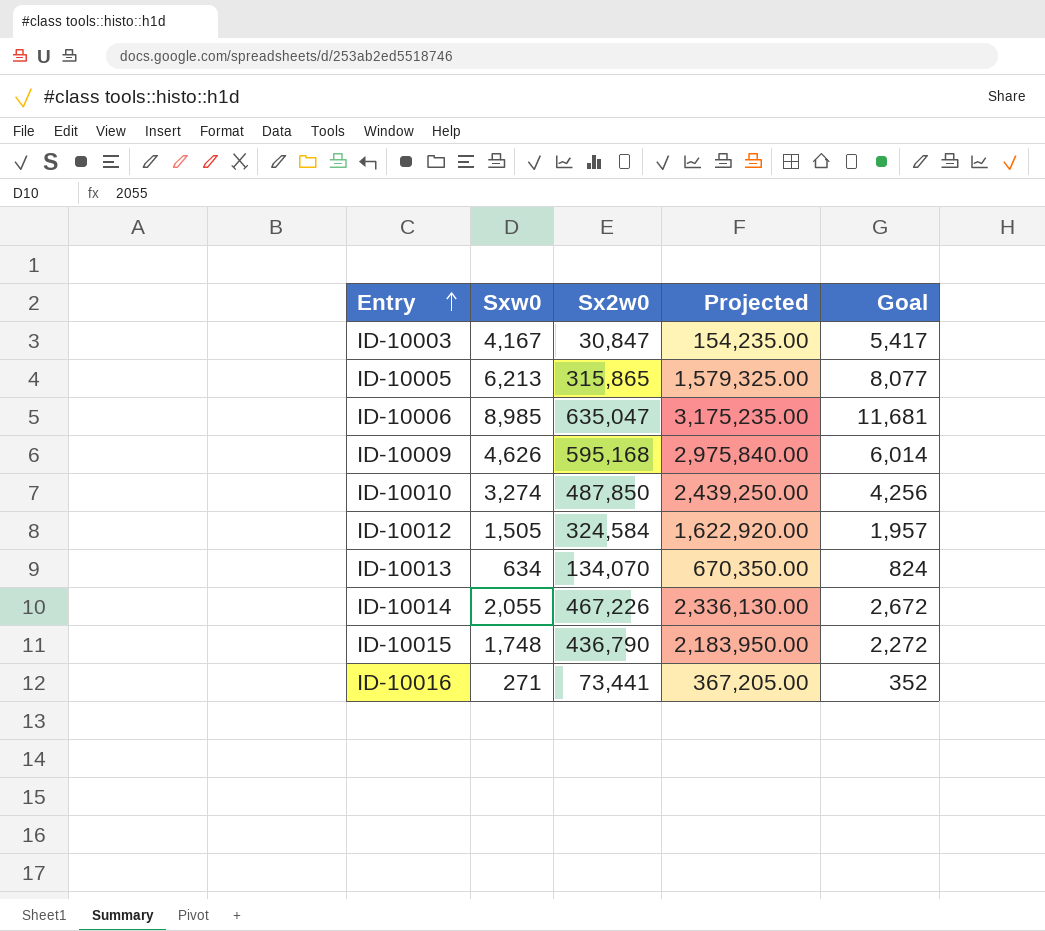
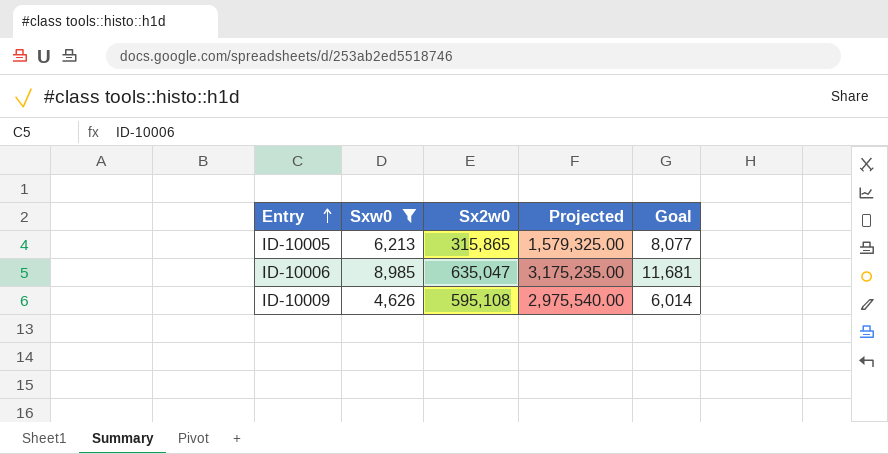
filter: none -> Sxw0 >= 4,626
ID-10009 | Sx2w0: 595,168 -> 595,108
ID-10009 | Projected: 2,975,840.00 -> 2,975,540.00

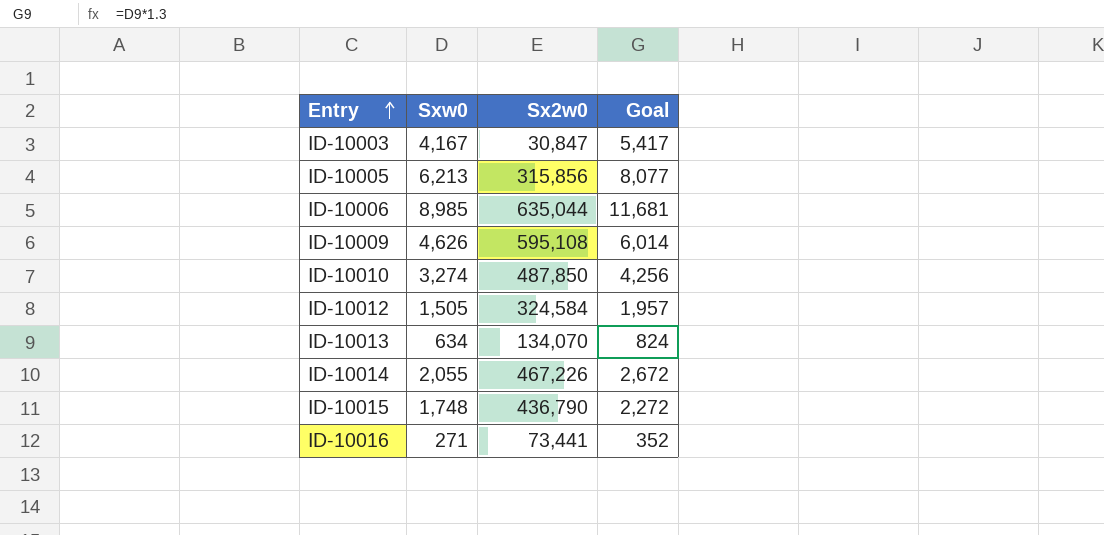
filter: Sxw0 >= 4,626 -> none
column Projected | formula: [Sx2w0] * 5 -> none
ID-10005 | Sx2w0: 315,865 -> 315,856
ID-10006 | Sx2w0: 635,047 -> 635,044

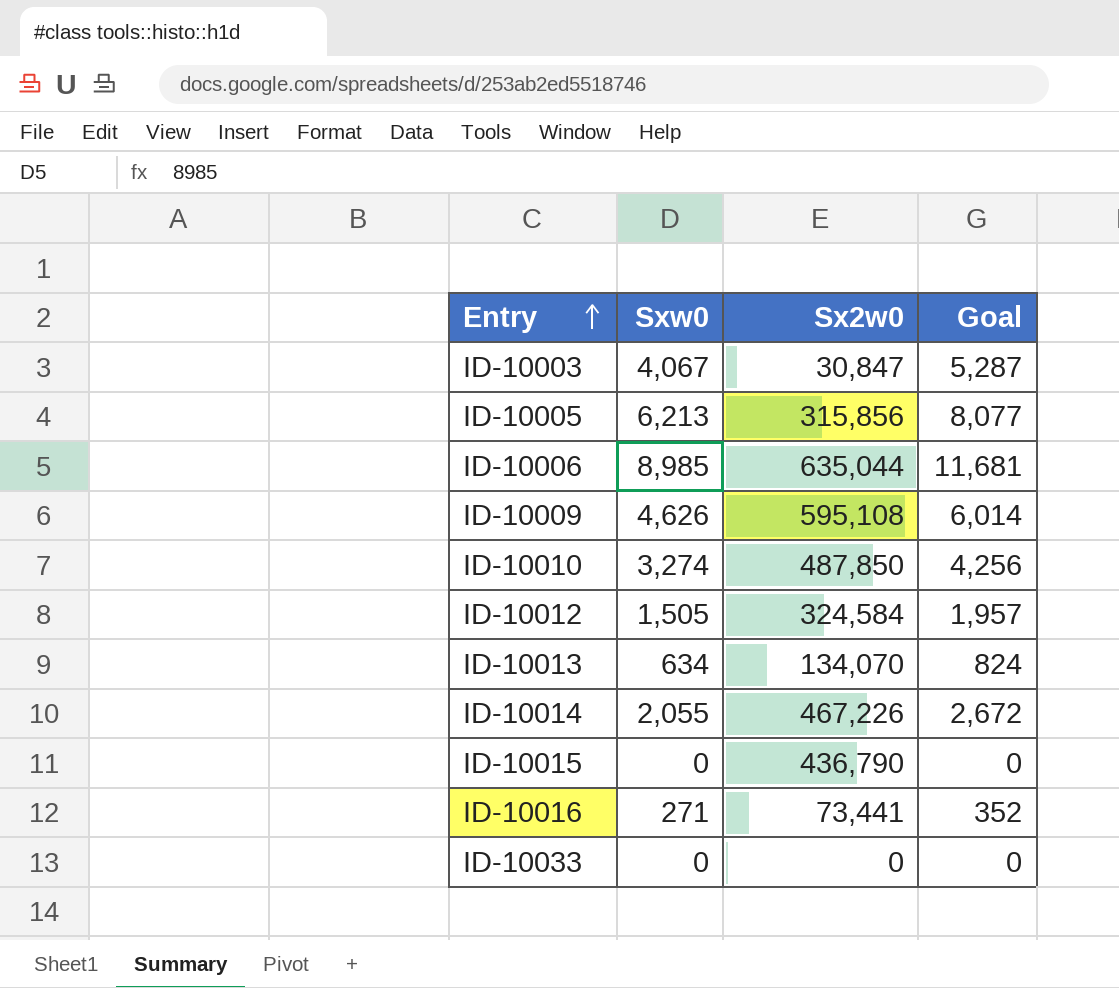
ID-10003 | Sxw0: 4,167 -> 4,067
ID-10003 | Goal: 5,417 -> 5,287
ID-10015 | Sxw0: 1,748 -> 0
ID-10015 | Goal: 2,272 -> 0
row ID-10033: none -> 0 | 0 | 0

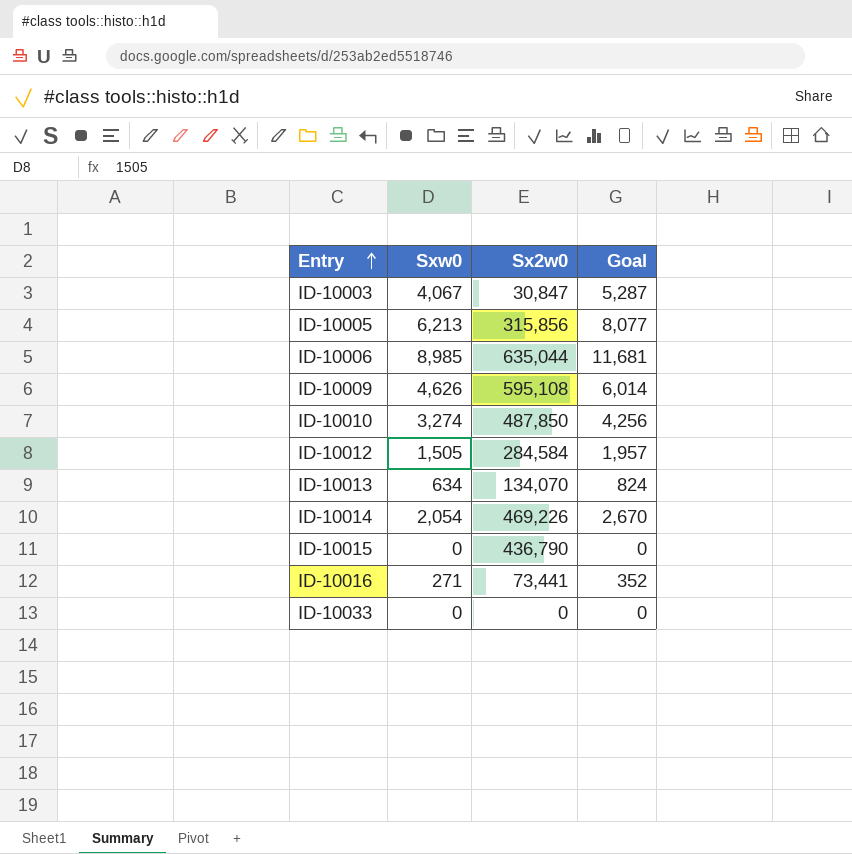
ID-10012 | Sx2w0: 324,584 -> 284,584
ID-10014 | Sxw0: 2,055 -> 2,054
ID-10014 | Sx2w0: 467,226 -> 469,226
ID-10014 | Goal: 2,672 -> 2,670

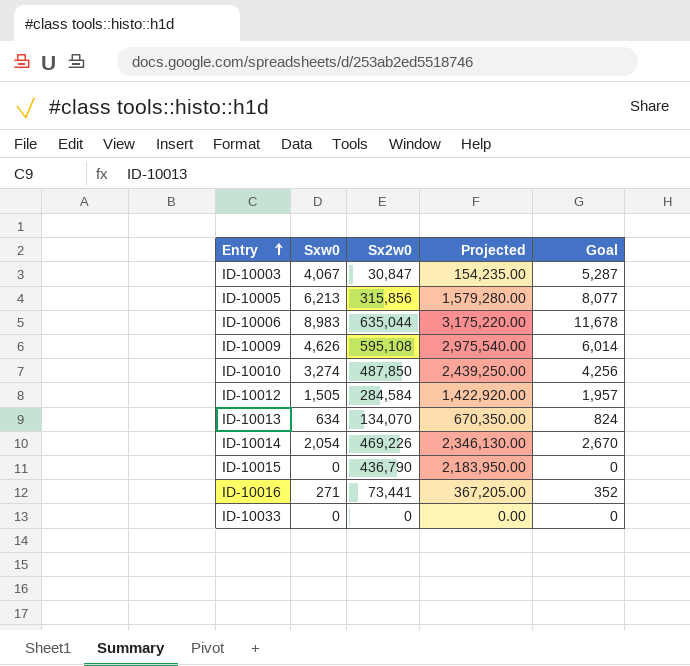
column Projected | formula: none -> [Sx2w0] * 5
ID-10006 | Sxw0: 8,985 -> 8,983
ID-10006 | Goal: 11,681 -> 11,678

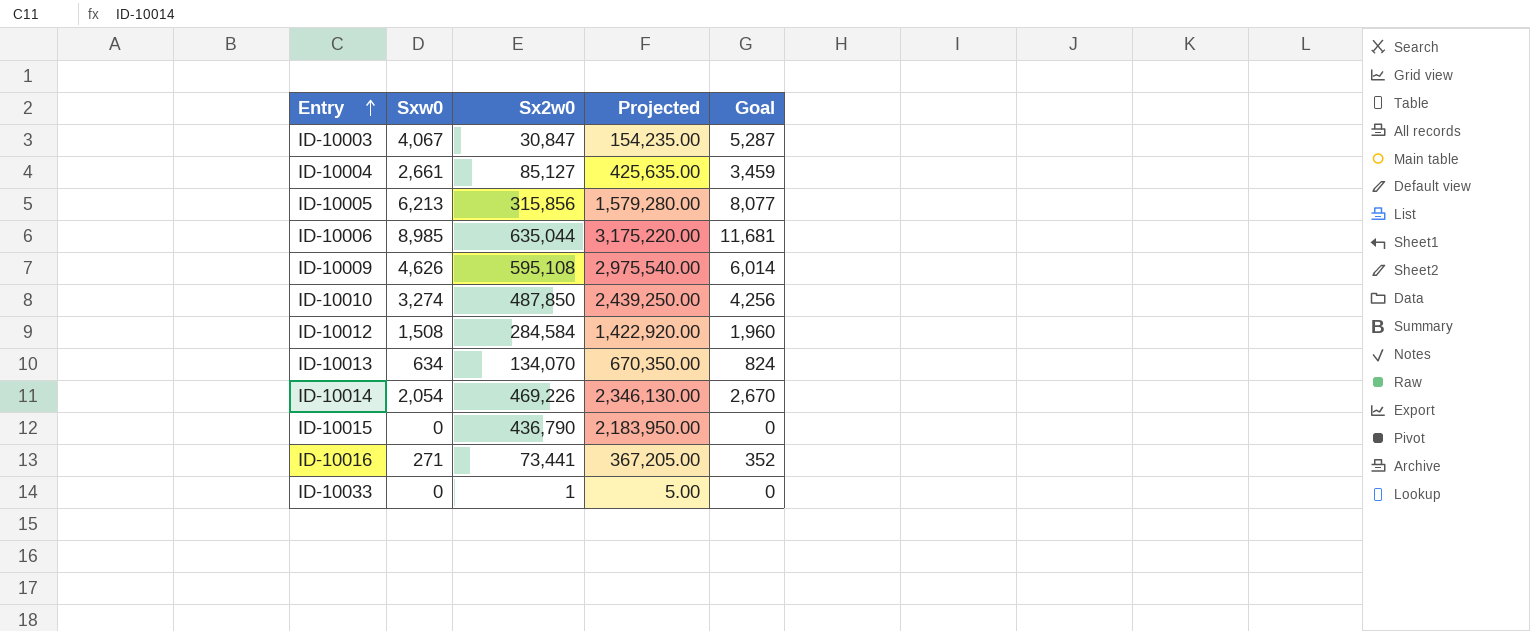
row ID-10004: none -> 2,661 | 85,127 | 425,635.00 | 3,459
ID-10006 | Sxw0: 8,983 -> 8,985
ID-10006 | Goal: 11,678 -> 11,681
ID-10012 | Sxw0: 1,505 -> 1,508
ID-10012 | Goal: 1,957 -> 1,960
ID-10033 | Sx2w0: 0 -> 1
ID-10033 | Projected: 0.00 -> 5.00

